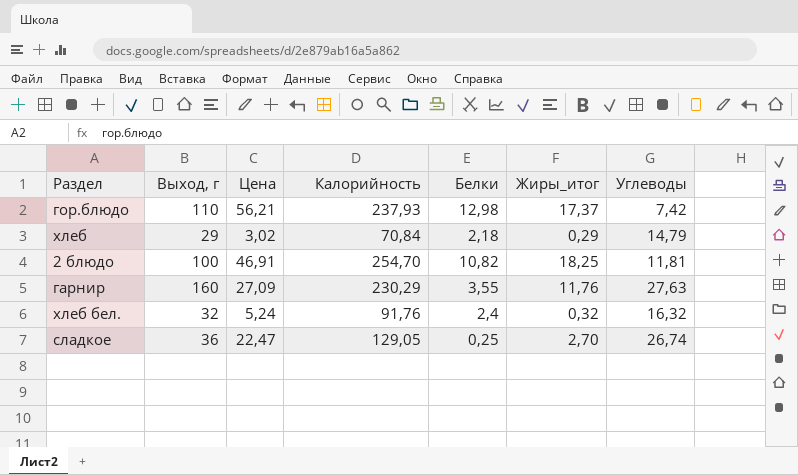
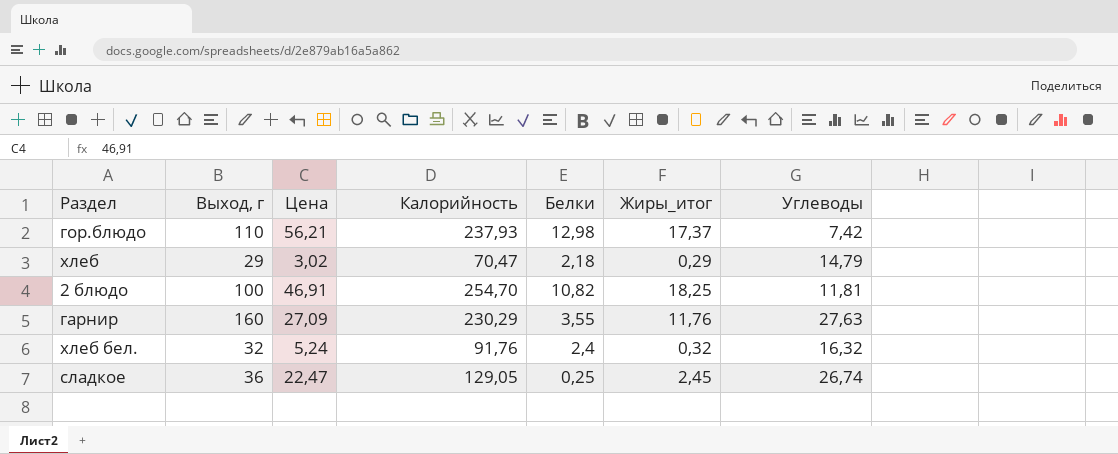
хлеб | Калорийность: 70,84 -> 70,47
сладкое | Жиры_итог: 2,70 -> 2,45

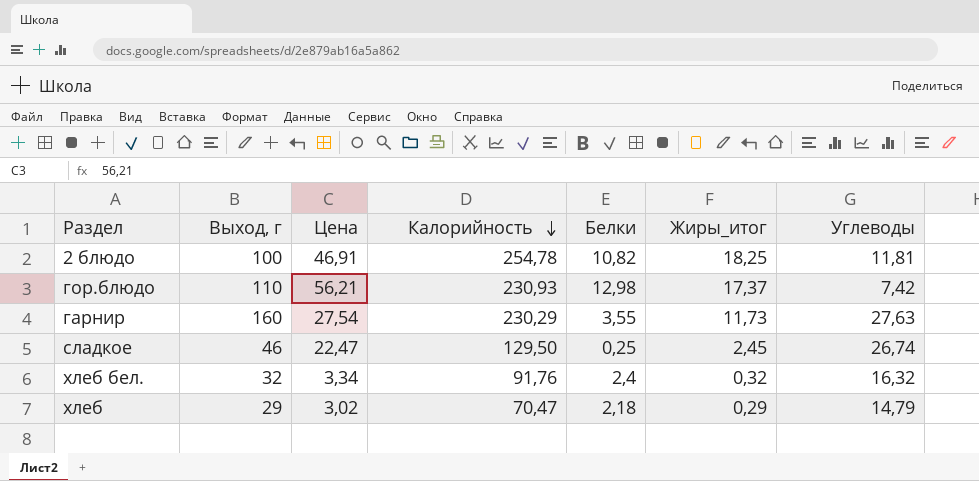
row order: none -> Калорийность descending
2 блюдо | Калорийность: 254,70 -> 254,78
гор.блюдо | Калорийность: 237,93 -> 230,93
гарнир | Цена: 27,09 -> 27,54
гарнир | Жиры_итог: 11,76 -> 11,73
сладкое | Выход, г: 36 -> 46
сладкое | Калорийность: 129,05 -> 129,50
хлеб бел. | Цена: 5,24 -> 3,34

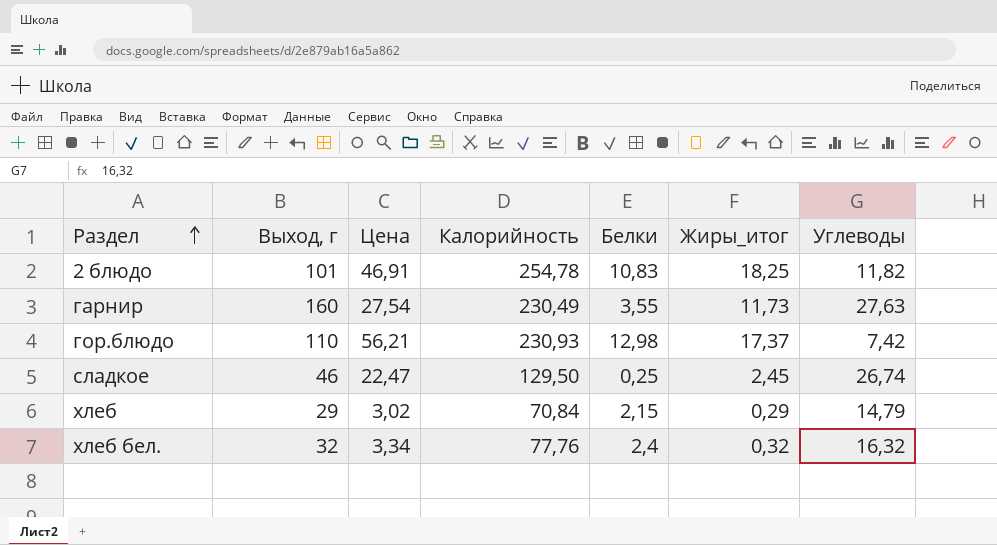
row order: Калорийность descending -> Раздел ascending
2 блюдо | Выход, г: 100 -> 101
2 блюдо | Белки: 10,82 -> 10,83
2 блюдо | Углеводы: 11,81 -> 11,82
гарнир | Калорийность: 230,29 -> 230,49
хлеб | Калорийность: 70,47 -> 70,84
хлеб | Белки: 2,18 -> 2,15
хлеб бел. | Калорийность: 91,76 -> 77,76

